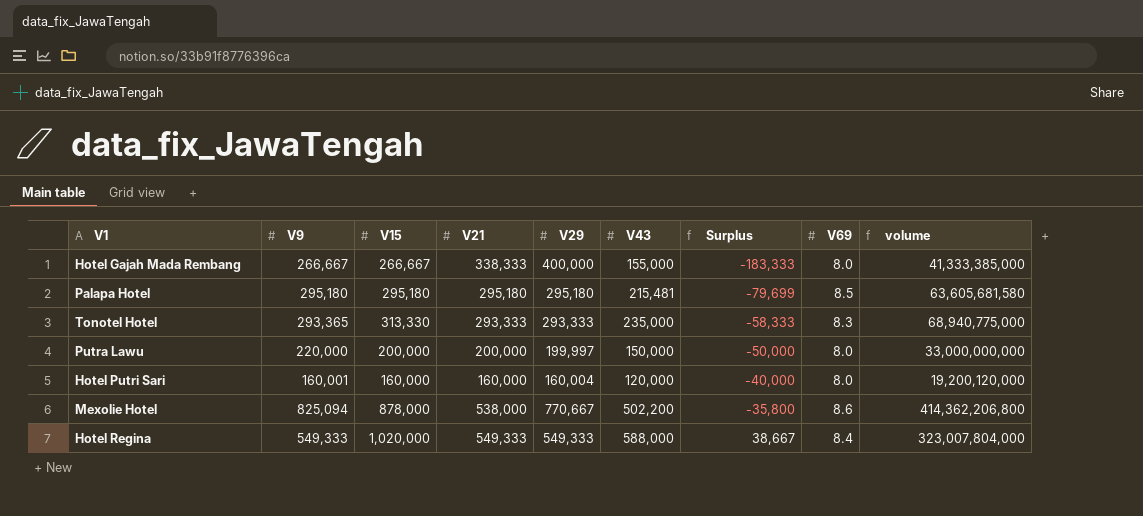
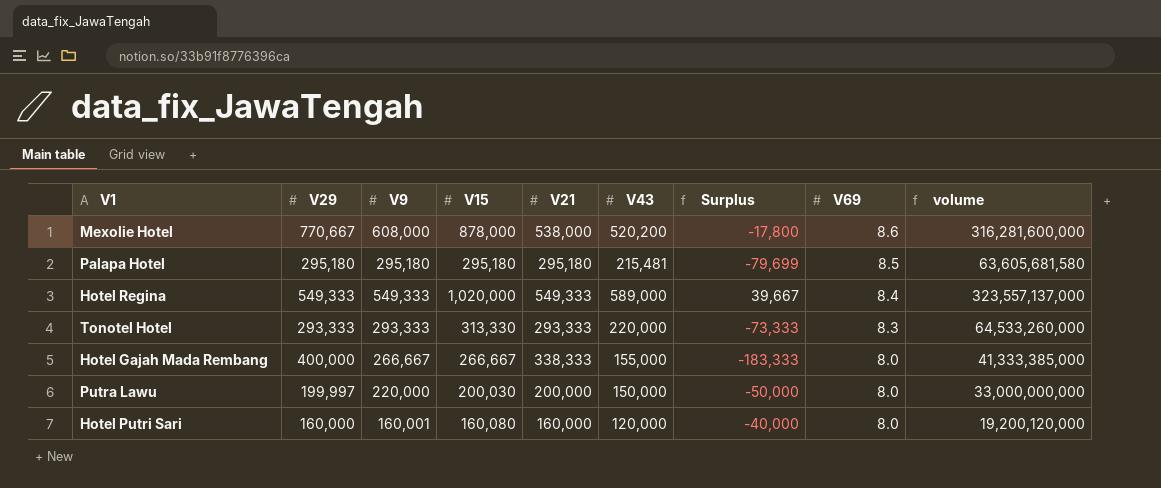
row order: Surplus ascending -> V69 descending
column V29 | position: 5 -> 2
Mexolie Hotel | V9: 825,094 -> 608,000
Mexolie Hotel | V43: 502,200 -> 520,200
Mexolie Hotel | Surplus: -35,800 -> -17,800
Mexolie Hotel | volume: 414,362,206,800 -> 316,281,600,000
Hotel Regina | V43: 588,000 -> 589,000
Hotel Regina | Surplus: 38,667 -> 39,667
Hotel Regina | volume: 323,007,804,000 -> 323,557,137,000
Tonotel Hotel | V9: 293,365 -> 293,333
Tonotel Hotel | V43: 235,000 -> 220,000
Tonotel Hotel | Surplus: -58,333 -> -73,333
Tonotel Hotel | volume: 68,940,775,000 -> 64,533,260,000
Putra Lawu | V15: 200,000 -> 200,030
Hotel Putri Sari | V29: 160,004 -> 160,000
Hotel Putri Sari | V15: 160,000 -> 160,080

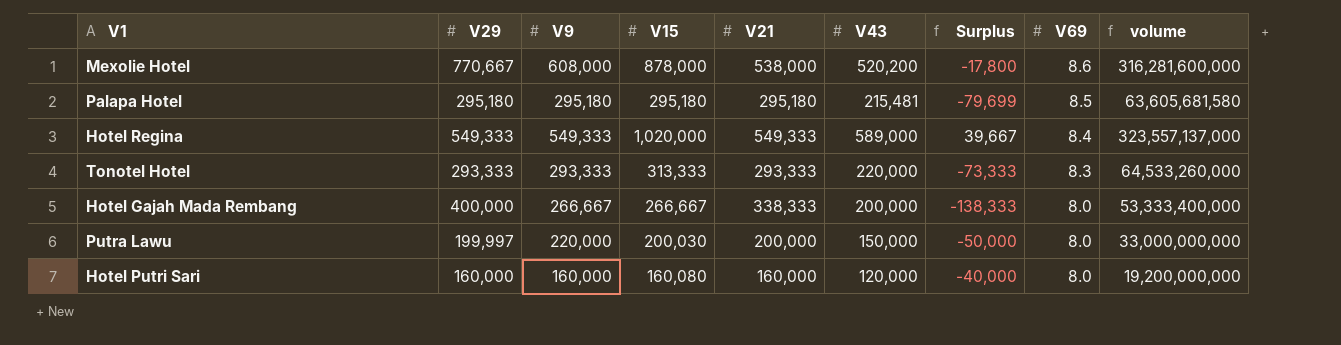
Tonotel Hotel | V15: 313,330 -> 313,333
Hotel Gajah Mada Rembang | V43: 155,000 -> 200,000
Hotel Gajah Mada Rembang | Surplus: -183,333 -> -138,333
Hotel Gajah Mada Rembang | volume: 41,333,385,000 -> 53,333,400,000
Hotel Putri Sari | V9: 160,001 -> 160,000
Hotel Putri Sari | volume: 19,200,120,000 -> 19,200,000,000

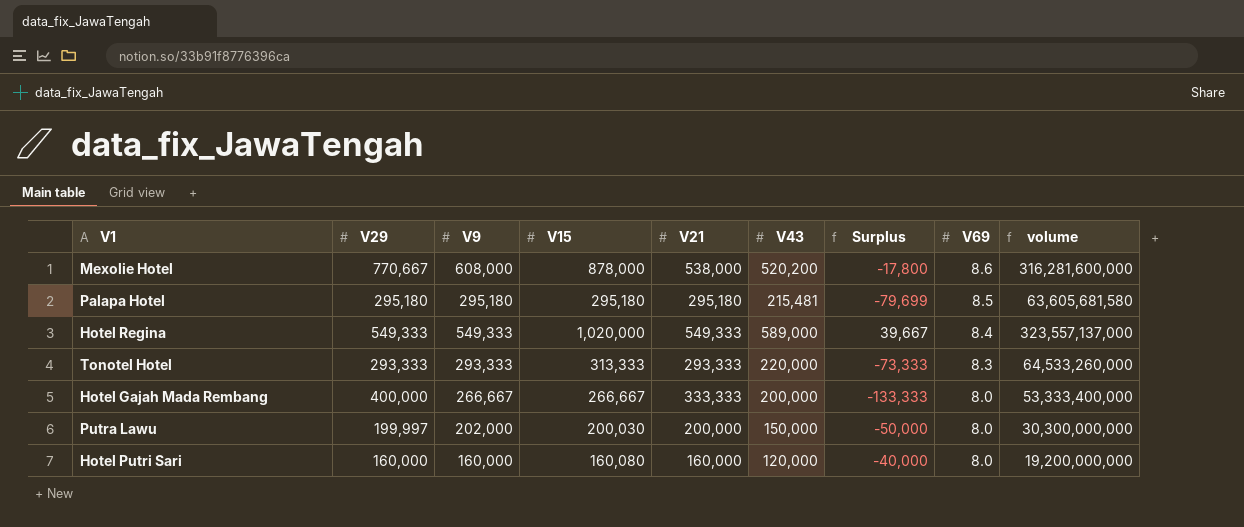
Hotel Gajah Mada Rembang | V21: 338,333 -> 333,333
Hotel Gajah Mada Rembang | Surplus: -138,333 -> -133,333
Putra Lawu | V9: 220,000 -> 202,000
Putra Lawu | volume: 33,000,000,000 -> 30,300,000,000

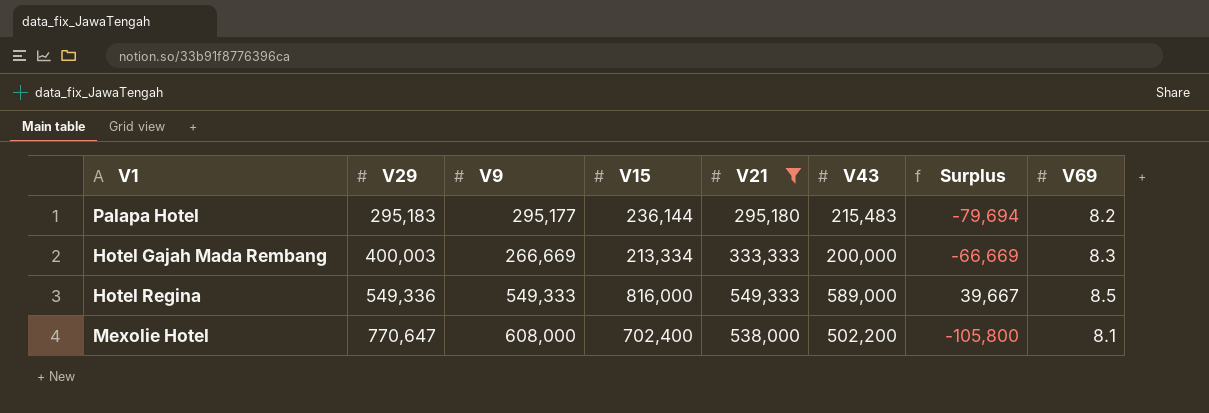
filter: none -> V21 >= 295,180
row order: V69 descending -> V29 ascending
column volume | formula: [V9] * [V43] -> none
column Surplus | formula: [V43] - [V21] -> [V43] - [V9]
Palapa Hotel | V29: 295,180 -> 295,183
Palapa Hotel | V9: 295,180 -> 295,177
Palapa Hotel | V15: 295,180 -> 236,144
Palapa Hotel | V43: 215,481 -> 215,483
Palapa Hotel | V69: 8.5 -> 8.2
Hotel Gajah Mada Rembang | V29: 400,000 -> 400,003
Hotel Gajah Mada Rembang | V9: 266,667 -> 266,669
Hotel Gajah Mada Rembang | V15: 266,667 -> 213,334
Hotel Gajah Mada Rembang | V69: 8.0 -> 8.3
Hotel Regina | V29: 549,333 -> 549,336
Hotel Regina | V15: 1,020,000 -> 816,000
Hotel Regina | V69: 8.4 -> 8.5
Mexolie Hotel | V29: 770,667 -> 770,647
Mexolie Hotel | V15: 878,000 -> 702,400
Mexolie Hotel | V43: 520,200 -> 502,200
Mexolie Hotel | V69: 8.6 -> 8.1

